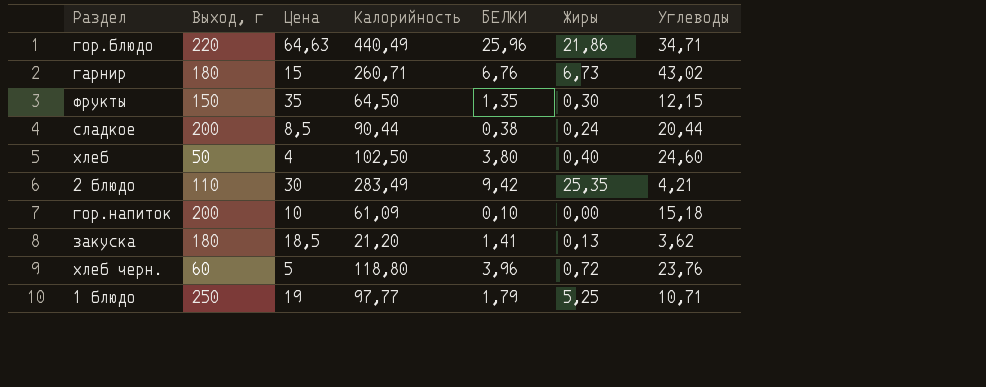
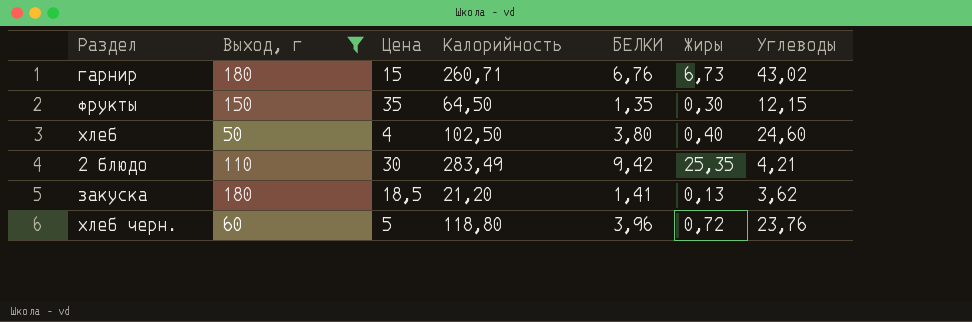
filter: none -> Выход, г <= 180

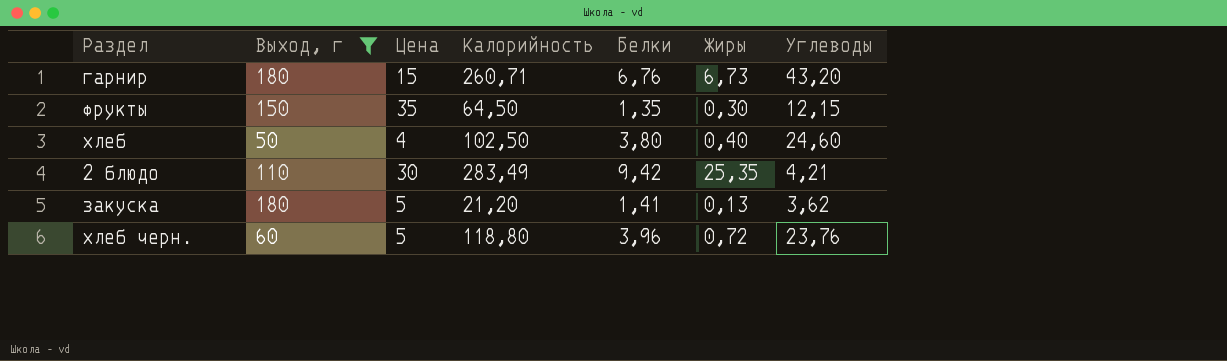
column name: БЕЛКИ -> Белки
гарнир | Углеводы: 43,02 -> 43,20
закуска | Цена: 18,5 -> 5

